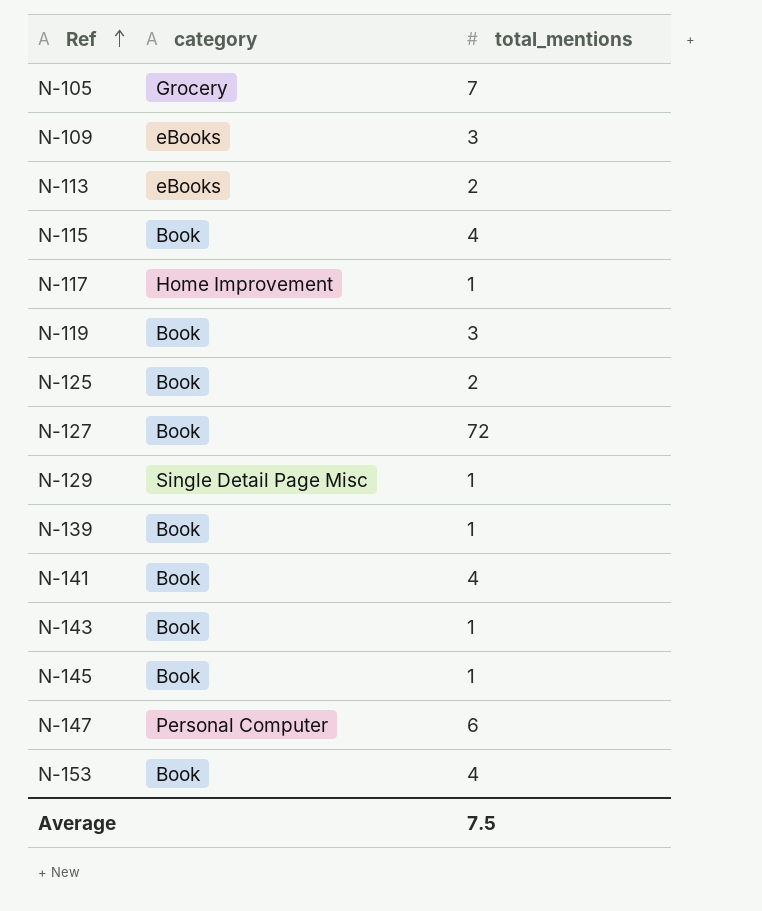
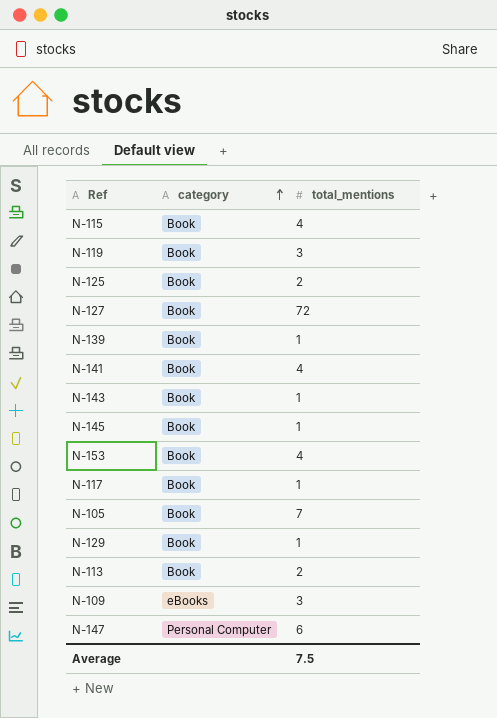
row order: Ref ascending -> category ascending
N-117 | category: Home Improvement -> Book
N-105 | category: Grocery -> Book
N-129 | category: Single Detail Page Misc -> Book
N-113 | category: eBooks -> Book

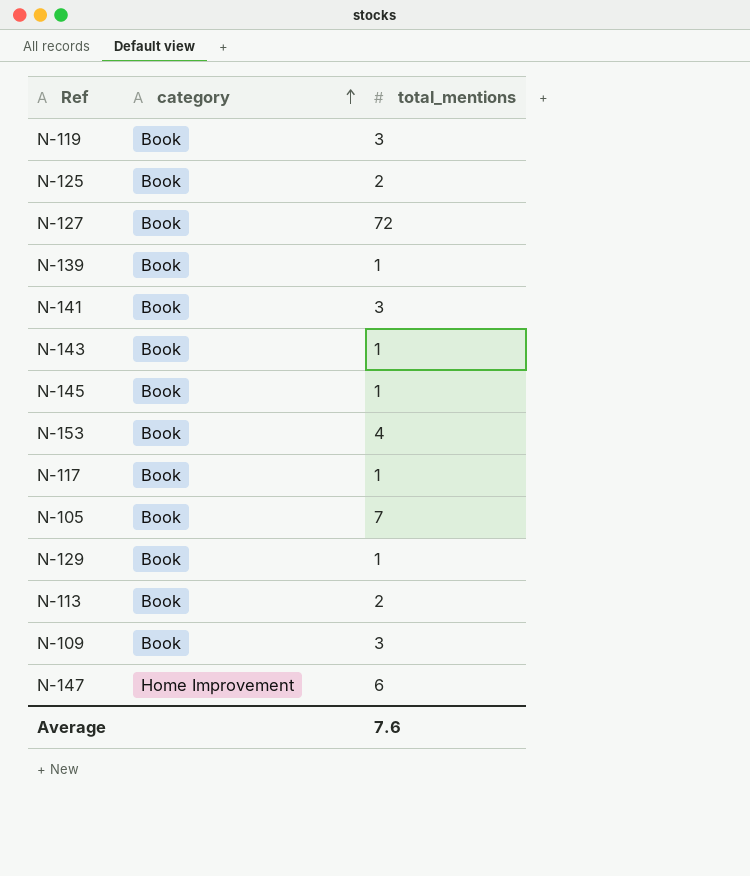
row N-115: Book | 4 -> none
N-141 | total_mentions: 4 -> 3
N-109 | category: eBooks -> Book
N-147 | category: Personal Computer -> Home Improvement
Average | total_mentions: 7.5 -> 7.6

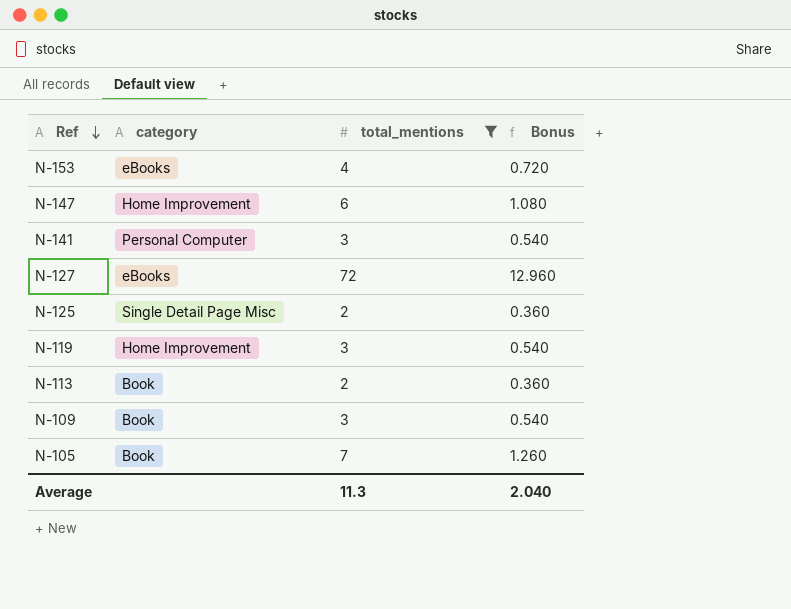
filter: none -> total_mentions != 1
row order: category ascending -> Ref descending
column Bonus | formula: none -> [total_mentions] * 0.18
N-153 | category: Book -> eBooks
N-141 | category: Book -> Personal Computer
N-127 | category: Book -> eBooks
N-125 | category: Book -> Single Detail Page Misc
N-119 | category: Book -> Home Improvement
Average | total_mentions: 7.6 -> 11.3

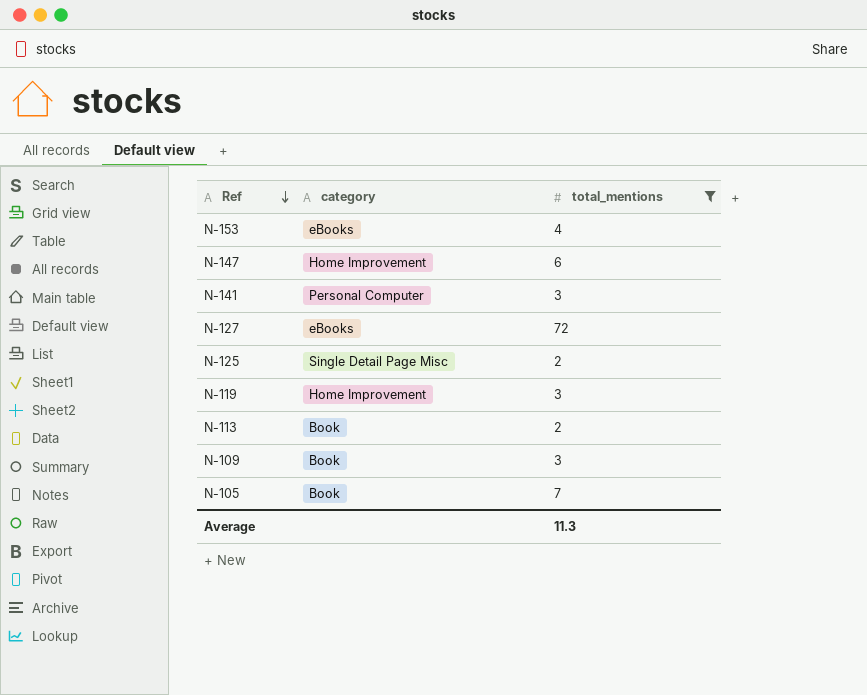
column Bonus | formula: [total_mentions] * 0.18 -> none

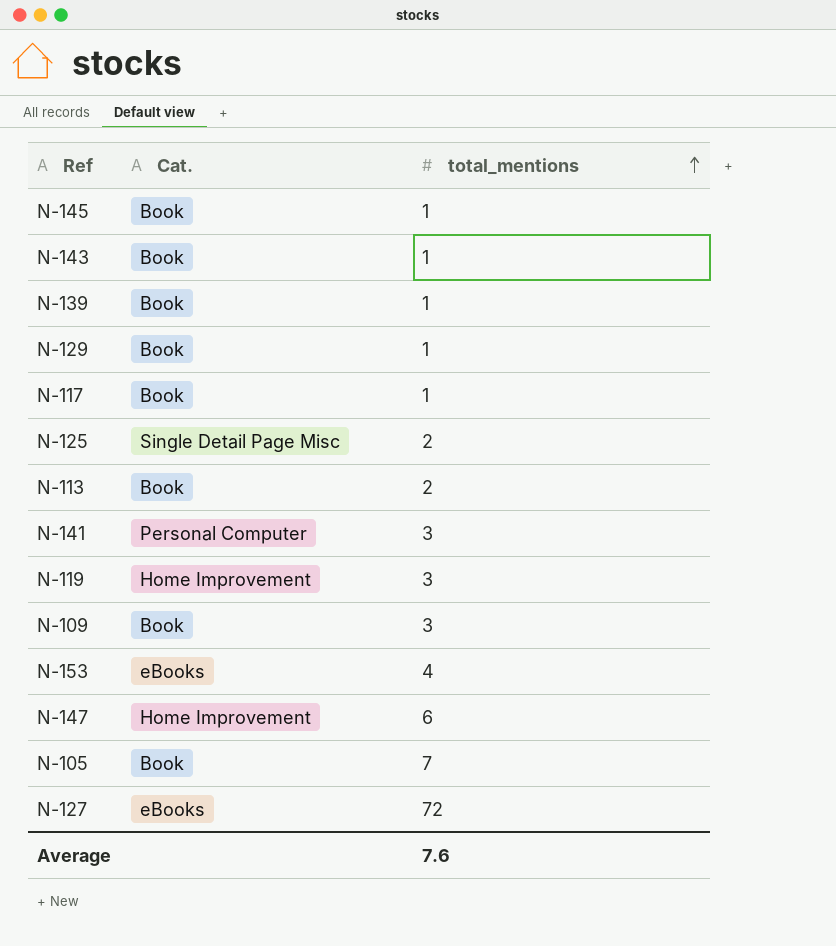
filter: total_mentions != 1 -> none
row order: Ref descending -> total_mentions ascending
column name: category -> Cat.
Average | total_mentions: 11.3 -> 7.6

